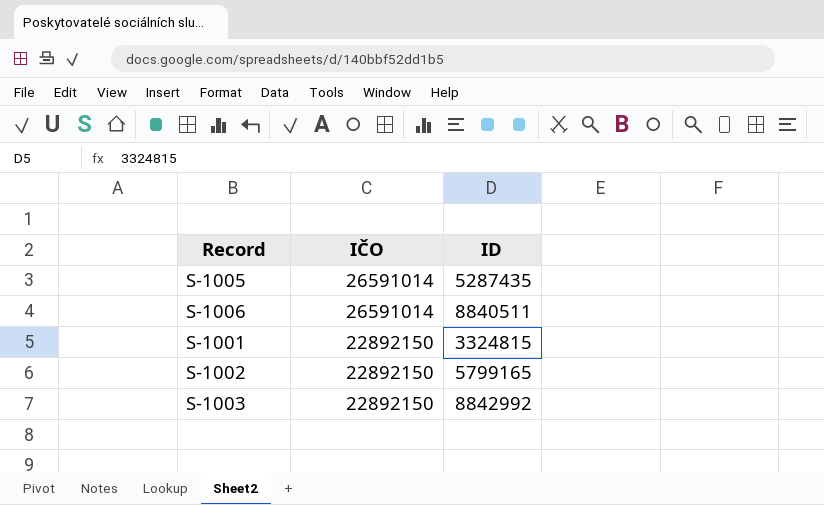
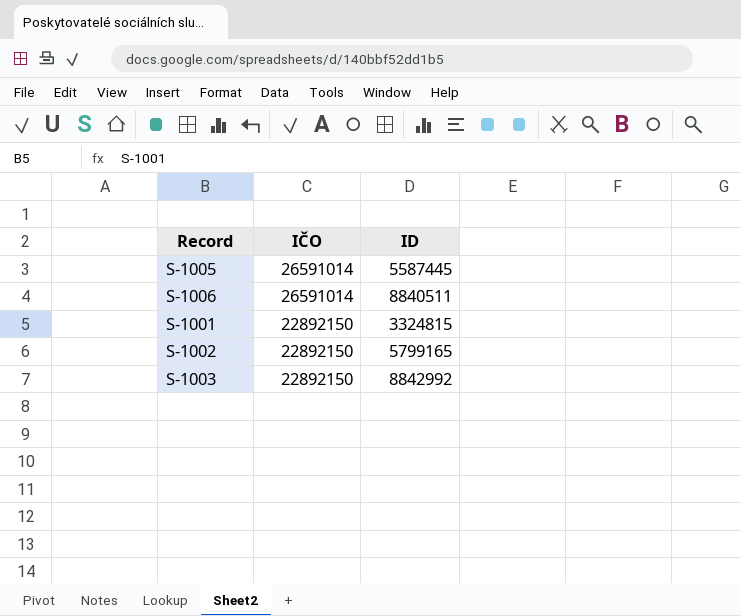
S-1005 | ID: 5287435 -> 5587445

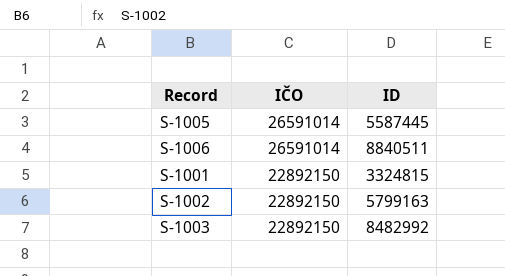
S-1002 | ID: 5799165 -> 5799163
S-1003 | ID: 8842992 -> 8482992

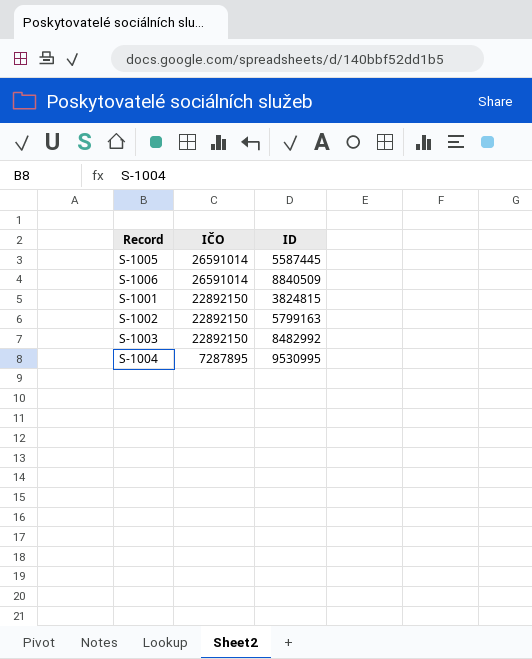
S-1006 | ID: 8840511 -> 8840509
S-1001 | ID: 3324815 -> 3824815
row S-1004: none -> 7287895 | 9530995

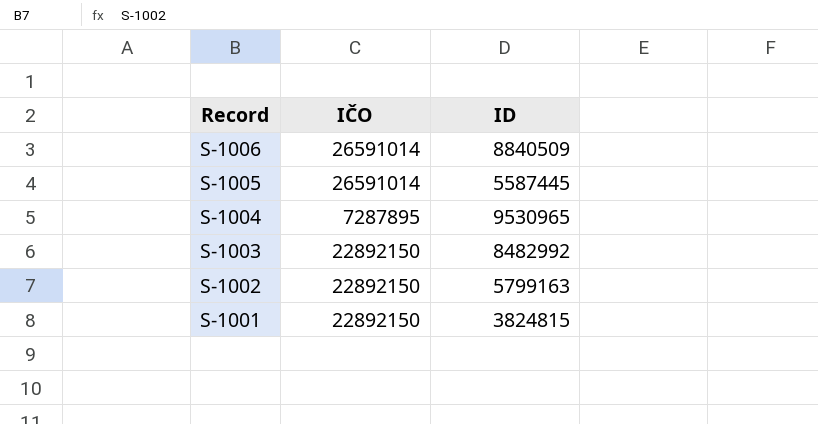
row order: IČO descending -> Record descending
S-1004 | ID: 9530995 -> 9530965

